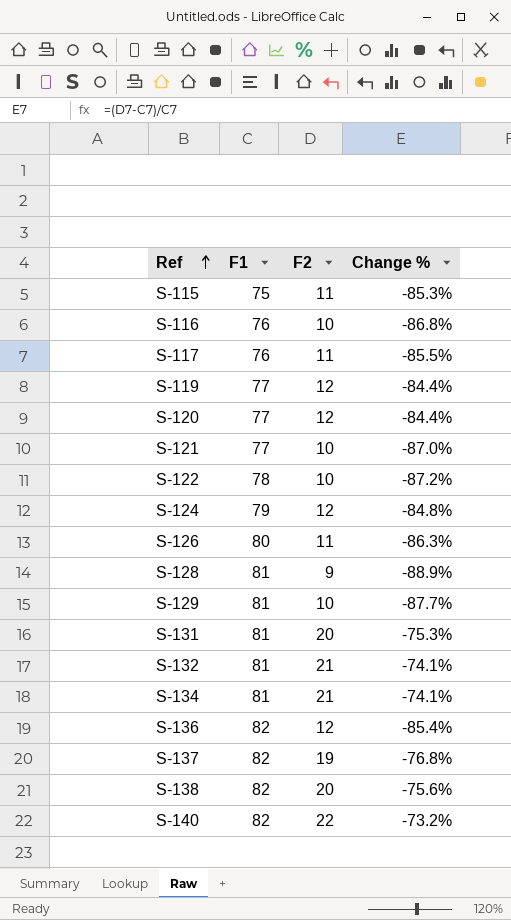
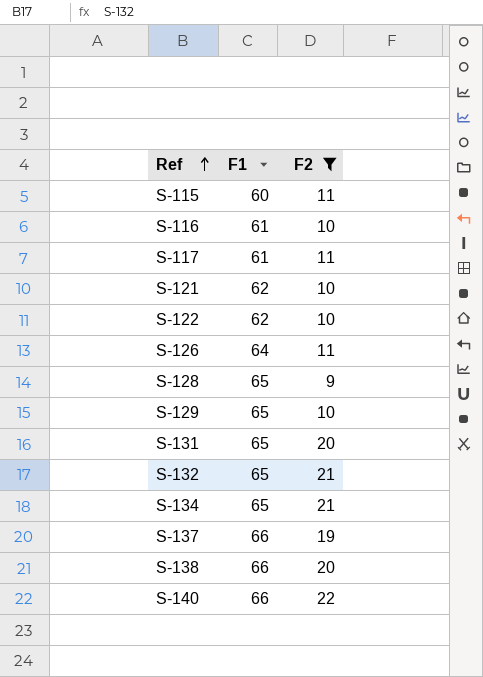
filter: none -> F2 != 12
column Change % | formula: ([F2] - [F1]) / [F1] -> none
S-115 | F1: 75 -> 60
S-116 | F1: 76 -> 61
S-117 | F1: 76 -> 61
S-121 | F1: 77 -> 62
S-122 | F1: 78 -> 62
S-126 | F1: 80 -> 64
S-128 | F1: 81 -> 65
S-129 | F1: 81 -> 65
S-131 | F1: 81 -> 65
S-132 | F1: 81 -> 65
S-134 | F1: 81 -> 65
S-137 | F1: 82 -> 66
S-138 | F1: 82 -> 66
S-140 | F1: 82 -> 66

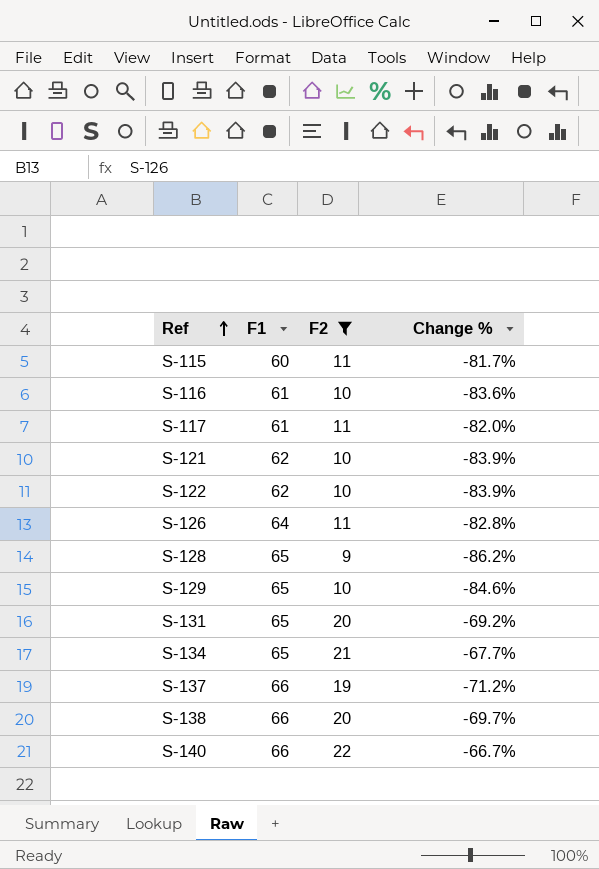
column Change % | formula: none -> ([F2] - [F1]) / [F1]
row S-132: 65 | 21 -> none

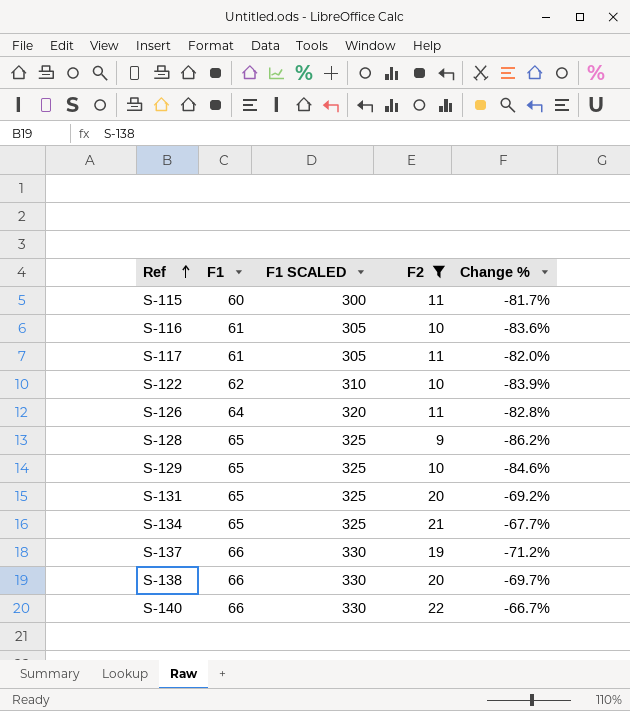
column F1 SCALED | formula: none -> [F1] * 5
row S-121: 62 | 10 | -83.9% -> none

